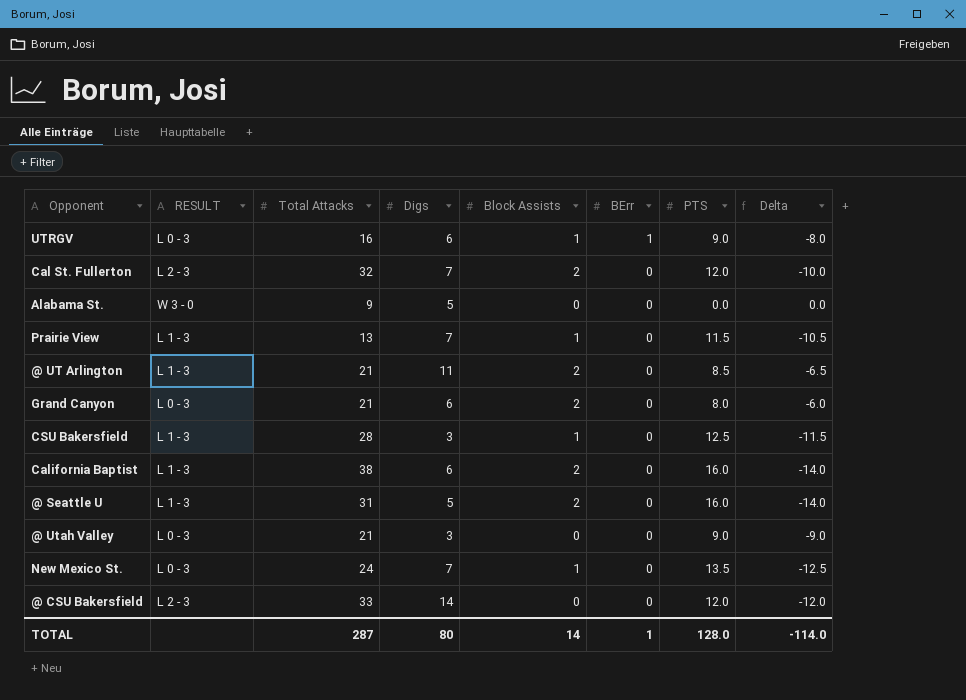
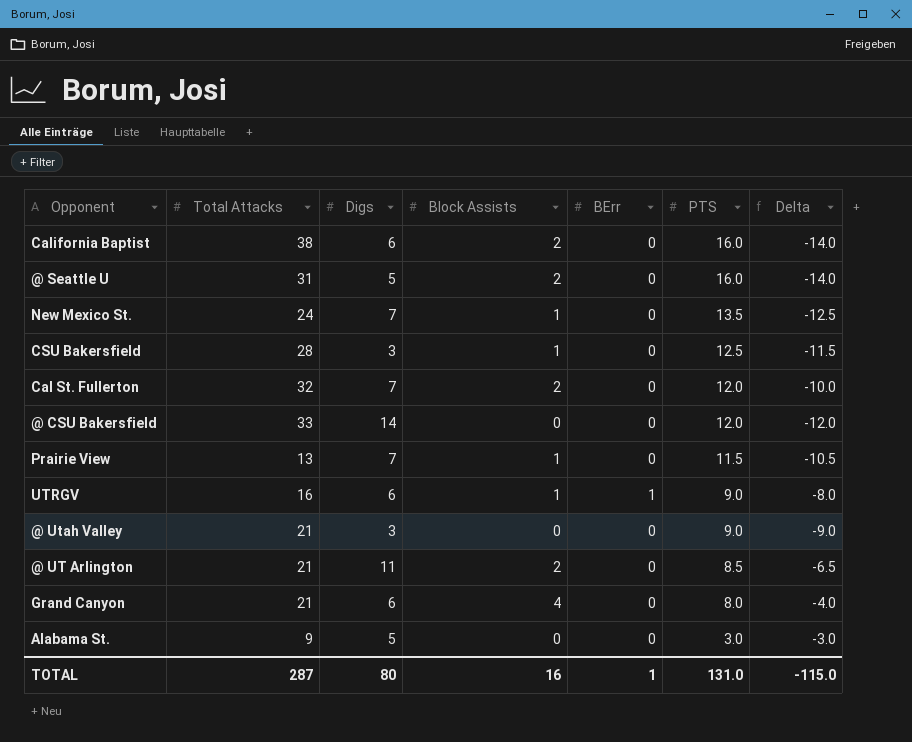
row order: BErr descending -> PTS descending
column RESULT | position: 2 -> none
Grand Canyon | Block Assists: 2 -> 4
Grand Canyon | Delta: -6.0 -> -4.0
Alabama St. | PTS: 0.0 -> 3.0
Alabama St. | Delta: 0.0 -> -3.0
TOTAL | Block Assists: 14 -> 16
TOTAL | PTS: 128.0 -> 131.0
TOTAL | Delta: -114.0 -> -115.0

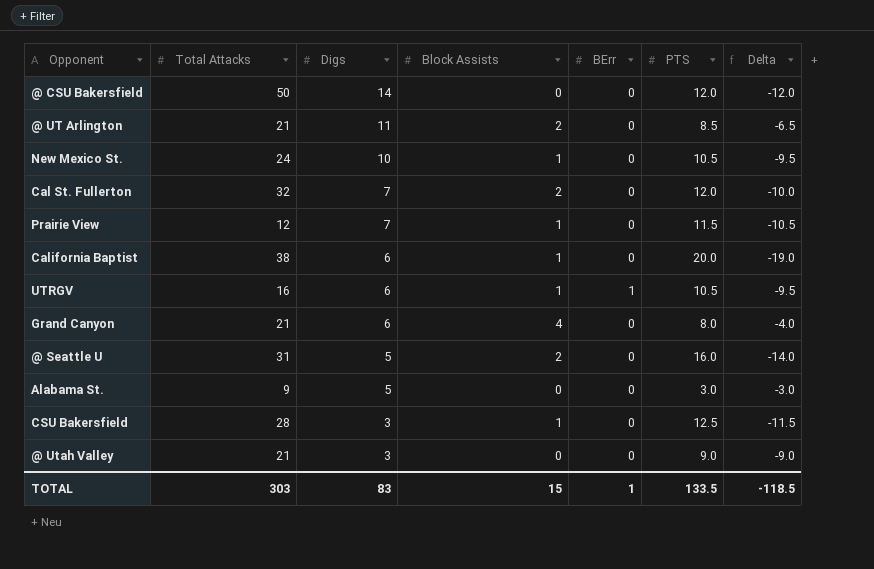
row order: PTS descending -> Digs descending
@ CSU Bakersfield | Total Attacks: 33 -> 50
New Mexico St. | Digs: 7 -> 10
New Mexico St. | PTS: 13.5 -> 10.5
New Mexico St. | Delta: -12.5 -> -9.5
Prairie View | Total Attacks: 13 -> 12
California Baptist | Block Assists: 2 -> 1
California Baptist | PTS: 16.0 -> 20.0
California Baptist | Delta: -14.0 -> -19.0
UTRGV | PTS: 9.0 -> 10.5
UTRGV | Delta: -8.0 -> -9.5
TOTAL | Total Attacks: 287 -> 303
TOTAL | Digs: 80 -> 83
TOTAL | Block Assists: 16 -> 15
TOTAL | PTS: 131.0 -> 133.5
TOTAL | Delta: -115.0 -> -118.5

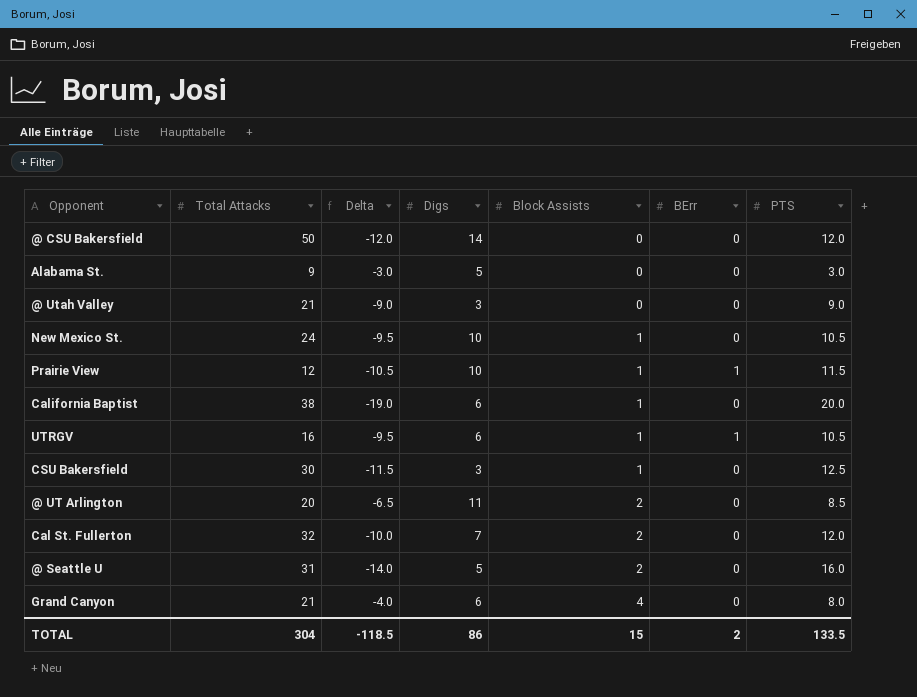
row order: Digs descending -> Block Assists ascending
column Delta | position: 7 -> 3
Prairie View | Digs: 7 -> 10
Prairie View | BErr: 0 -> 1
CSU Bakersfield | Total Attacks: 28 -> 30
@ UT Arlington | Total Attacks: 21 -> 20
TOTAL | Total Attacks: 303 -> 304
TOTAL | Digs: 83 -> 86
TOTAL | BErr: 1 -> 2

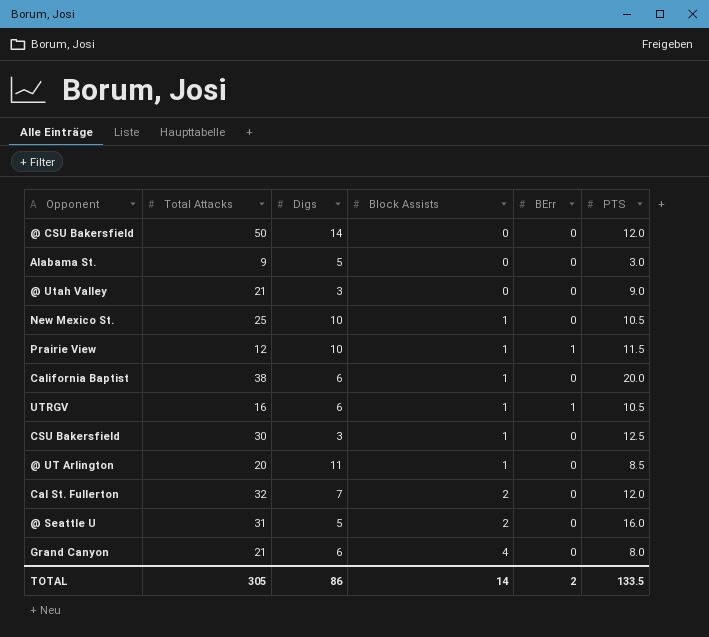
column Delta | formula: [Block Assists] - [PTS] -> none
New Mexico St. | Total Attacks: 24 -> 25
@ UT Arlington | Block Assists: 2 -> 1
TOTAL | Total Attacks: 304 -> 305
TOTAL | Block Assists: 15 -> 14

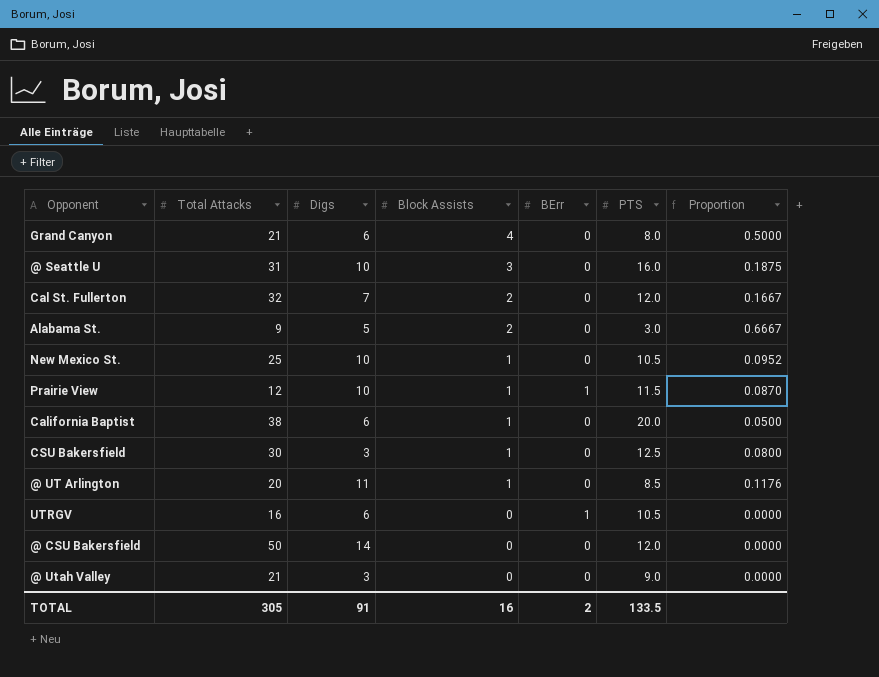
row order: Block Assists ascending -> Block Assists descending
column Proportion | formula: none -> [Block Assists] / [PTS]
@ Seattle U | Digs: 5 -> 10
@ Seattle U | Block Assists: 2 -> 3
Alabama St. | Block Assists: 0 -> 2
UTRGV | Block Assists: 1 -> 0
TOTAL | Digs: 86 -> 91
TOTAL | Block Assists: 14 -> 16

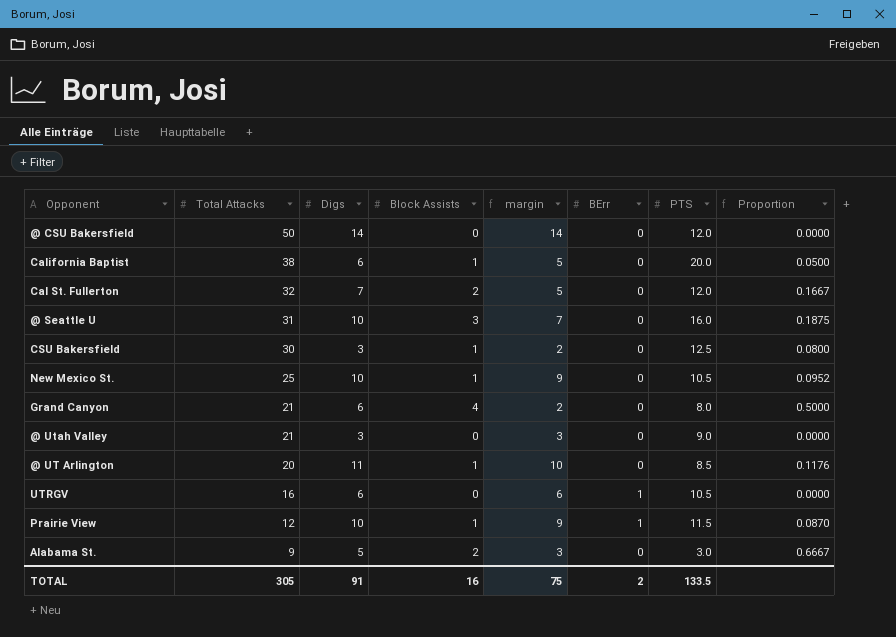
row order: Block Assists descending -> Total Attacks descending
column margin | formula: none -> [Digs] - [Block Assists]

